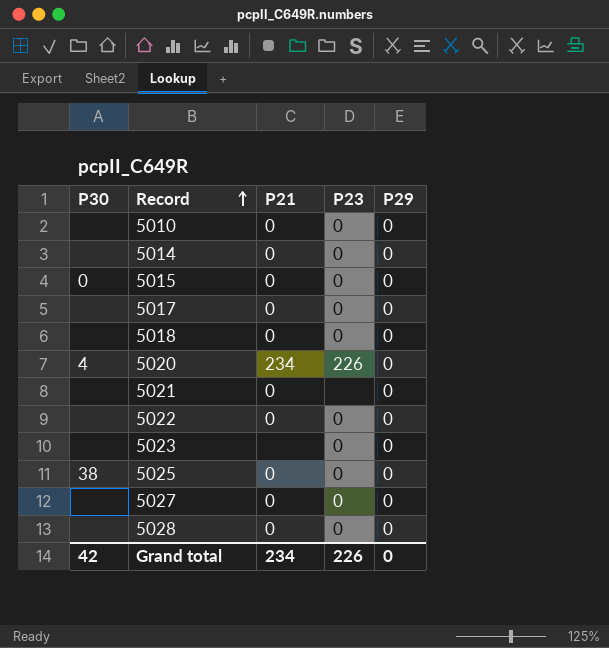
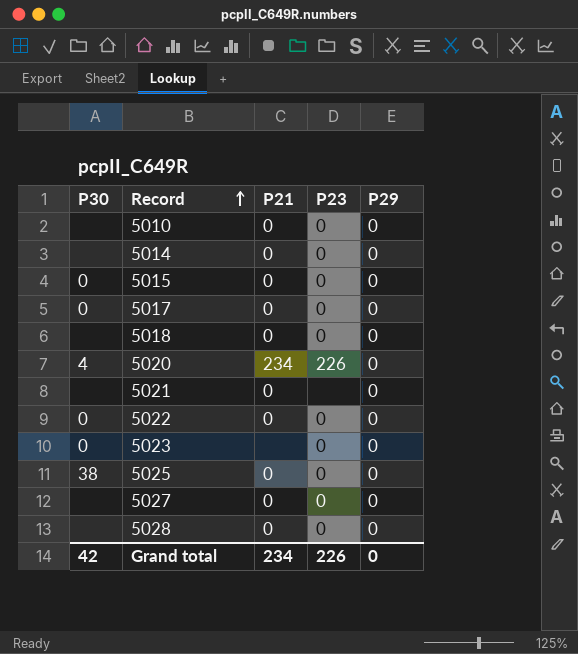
5017 | P30: none -> 0
5022 | P30: none -> 0
5023 | P30: none -> 0

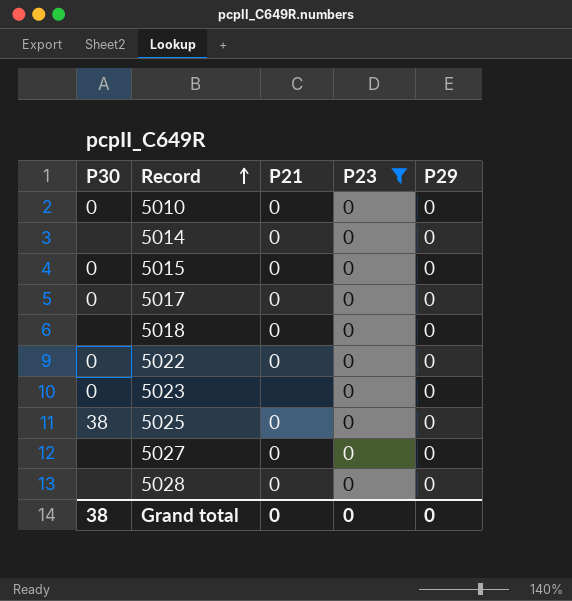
filter: none -> P23 = 0
5010 | P30: none -> 0
Grand total | P30: 42 -> 38
Grand total | P21: 234 -> 0
Grand total | P23: 226 -> 0

